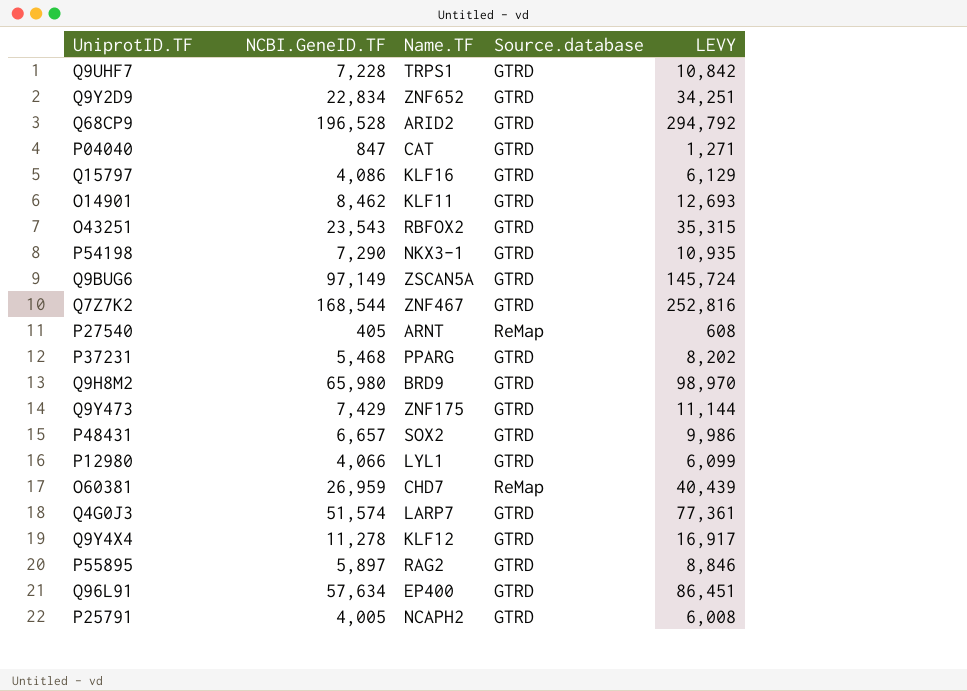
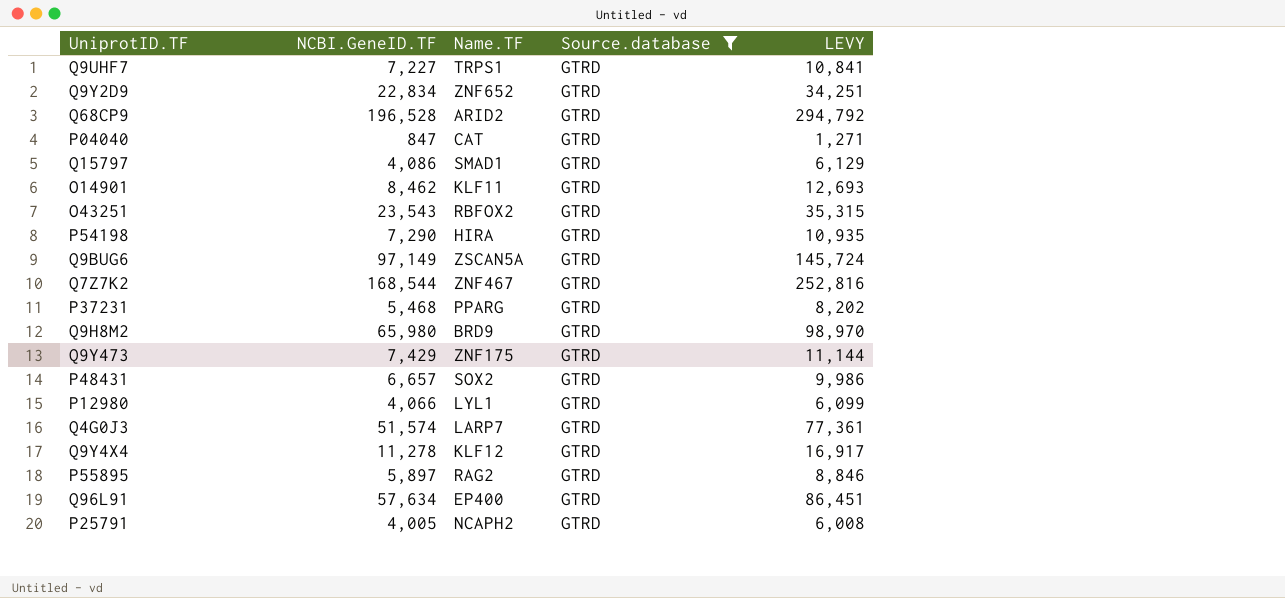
filter: none -> Source.database = GTRD
Q9UHF7 | NCBI.GeneID.TF: 7,228 -> 7,227
Q9UHF7 | LEVY: 10,842 -> 10,841
Q15797 | Name.TF: KLF16 -> SMAD1
P54198 | Name.TF: NKX3-1 -> HIRA

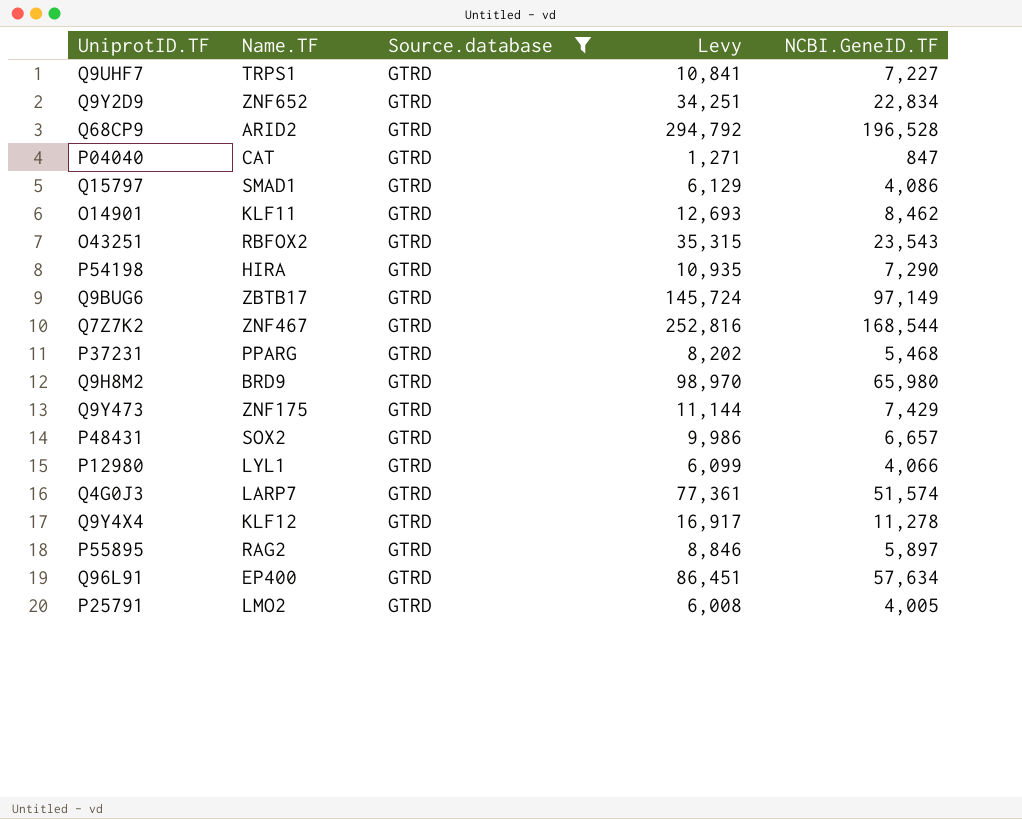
column name: LEVY -> Levy
column NCBI.GeneID.TF | position: 2 -> 5
Q9BUG6 | Name.TF: ZSCAN5A -> ZBTB17
P25791 | Name.TF: NCAPH2 -> LMO2

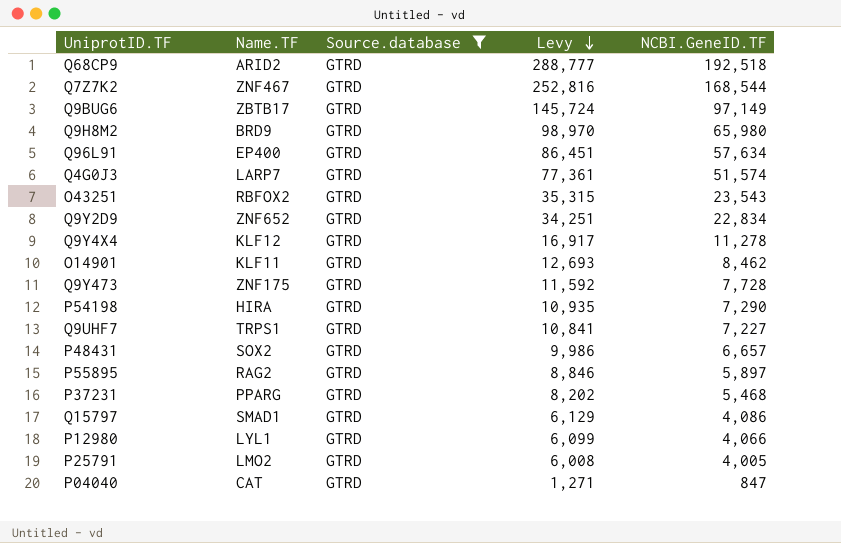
row order: none -> Levy descending
Q68CP9 | Levy: 294,792 -> 288,777
Q68CP9 | NCBI.GeneID.TF: 196,528 -> 192,518
Q9Y473 | Levy: 11,144 -> 11,592
Q9Y473 | NCBI.GeneID.TF: 7,429 -> 7,728

